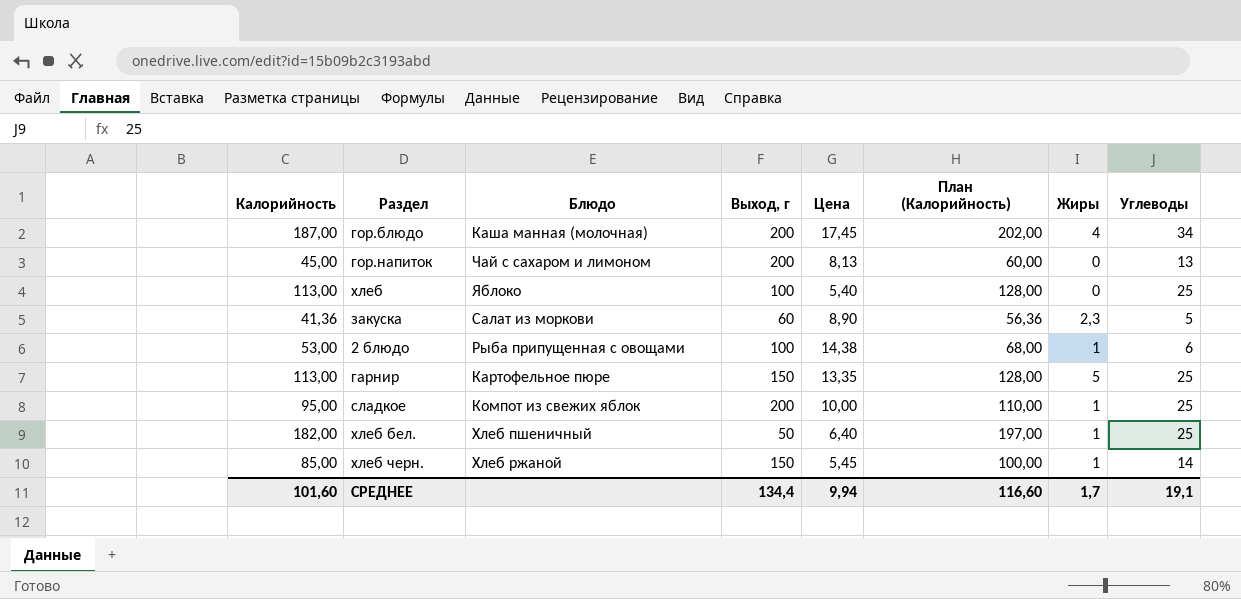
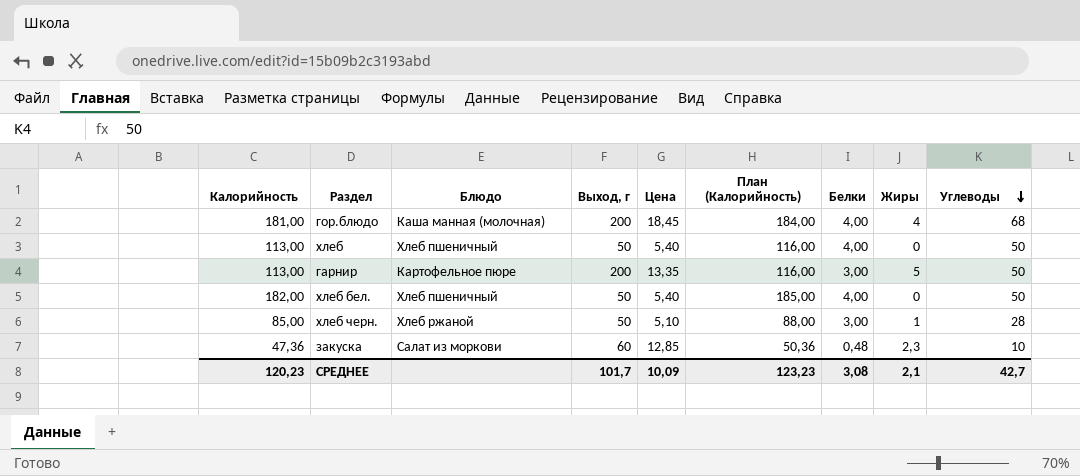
row order: none -> Углеводы descending
column План (Калорийность) | formula: [Калорийность] + 15 -> [Калорийность] + 3
column Белки | position: none -> 7
row гор.напиток: 45,00 | Чай с сахаром и лимоном | 200 | 8,13 | 60,00 | 0 | 13 -> none
row 2 блюдо: 53,00 | Рыба припущенная с овощами | 100 | 14,38 | 68,00 | 1 | 6 -> none
row сладкое: 95,00 | Компот из свежих яблок | 200 | 10,00 | 110,00 | 1 | 25 -> none
гор.блюдо | Калорийность: 187,00 -> 181,00
гор.блюдо | Цена: 17,45 -> 18,45
гор.блюдо | Углеводы: 34 -> 68
хлеб | Блюдо: Яблоко -> Хлеб пшеничный
хлеб | Выход, г: 100 -> 50
хлеб | Углеводы: 25 -> 50
гарнир | Выход, г: 150 -> 200
гарнир | Углеводы: 25 -> 50
хлеб бел. | Цена: 6,40 -> 5,40
хлеб бел. | Жиры: 1 -> 0
хлеб бел. | Углеводы: 25 -> 50
хлеб черн. | Выход, г: 150 -> 50
хлеб черн. | Цена: 5,45 -> 5,10
хлеб черн. | Углеводы: 14 -> 28
закуска | Калорийность: 41,36 -> 47,36
закуска | Цена: 8,90 -> 12,85
закуска | Углеводы: 5 -> 10
СРЕДНЕЕ | Калорийность: 101,60 -> 120,23
СРЕДНЕЕ | Выход, г: 134,4 -> 101,7
СРЕДНЕЕ | Цена: 9,94 -> 10,09
СРЕДНЕЕ | План (Калорийность): 116,60 -> 123,23
СРЕДНЕЕ | Жиры: 1,7 -> 2,1
СРЕДНЕЕ | Углеводы: 19,1 -> 42,7

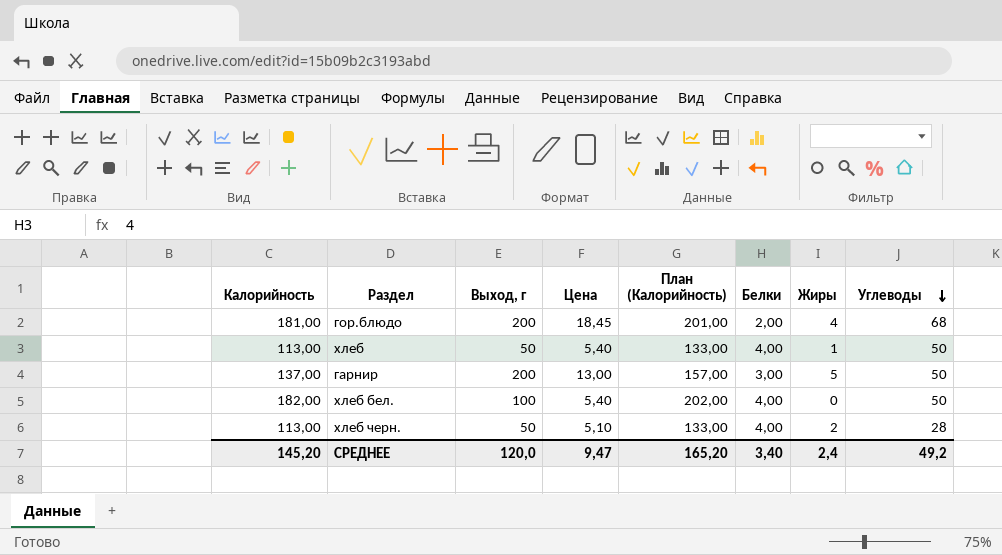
column Блюдо | position: 3 -> none
column План (Калорийность) | formula: [Калорийность] + 3 -> [Калорийность] + 20
row закуска: 47,36 | Салат из моркови | 60 | 12,85 | 50,36 | 0,48 | 2,3 | 10 -> none
гор.блюдо | Белки: 4,00 -> 2,00
хлеб | Жиры: 0 -> 1
гарнир | Калорийность: 113,00 -> 137,00
гарнир | Цена: 13,35 -> 13,00
хлеб бел. | Выход, г: 50 -> 100
хлеб черн. | Калорийность: 85,00 -> 113,00
хлеб черн. | Белки: 3,00 -> 4,00
хлеб черн. | Жиры: 1 -> 2
СРЕДНЕЕ | Калорийность: 120,23 -> 145,20
СРЕДНЕЕ | Выход, г: 101,7 -> 120,0
СРЕДНЕЕ | Цена: 10,09 -> 9,47
СРЕДНЕЕ | План (Калорийность): 123,23 -> 165,20
СРЕДНЕЕ | Белки: 3,08 -> 3,40
СРЕДНЕЕ | Жиры: 2,1 -> 2,4
СРЕДНЕЕ | Углеводы: 42,7 -> 49,2

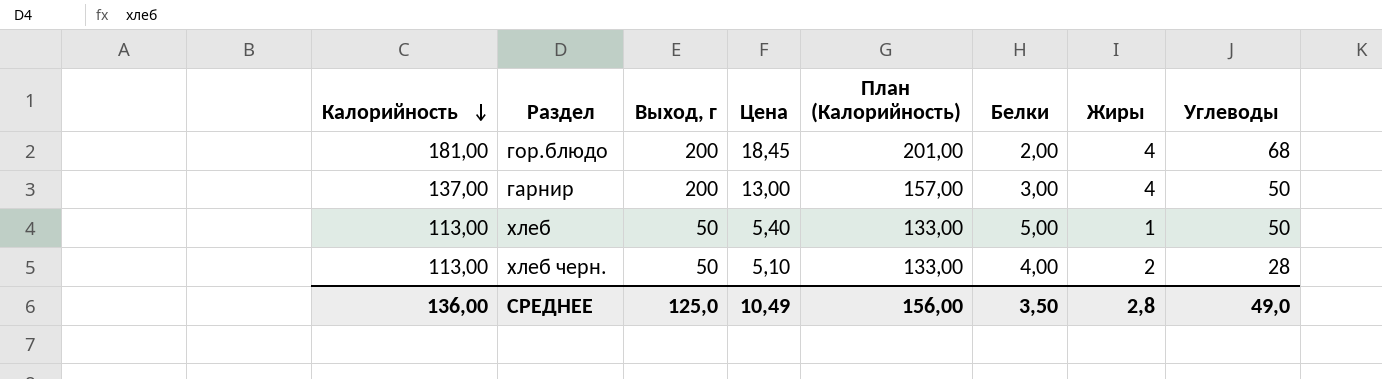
row order: Углеводы descending -> Калорийность descending
row хлеб бел.: 182,00 | 100 | 5,40 | 202,00 | 4,00 | 0 | 50 -> none
гарнир | Жиры: 5 -> 4
хлеб | Белки: 4,00 -> 5,00
СРЕДНЕЕ | Калорийность: 145,20 -> 136,00
СРЕДНЕЕ | Выход, г: 120,0 -> 125,0
СРЕДНЕЕ | Цена: 9,47 -> 10,49
СРЕДНЕЕ | План (Калорийность): 165,20 -> 156,00
СРЕДНЕЕ | Белки: 3,40 -> 3,50
СРЕДНЕЕ | Жиры: 2,4 -> 2,8
СРЕДНЕЕ | Углеводы: 49,2 -> 49,0

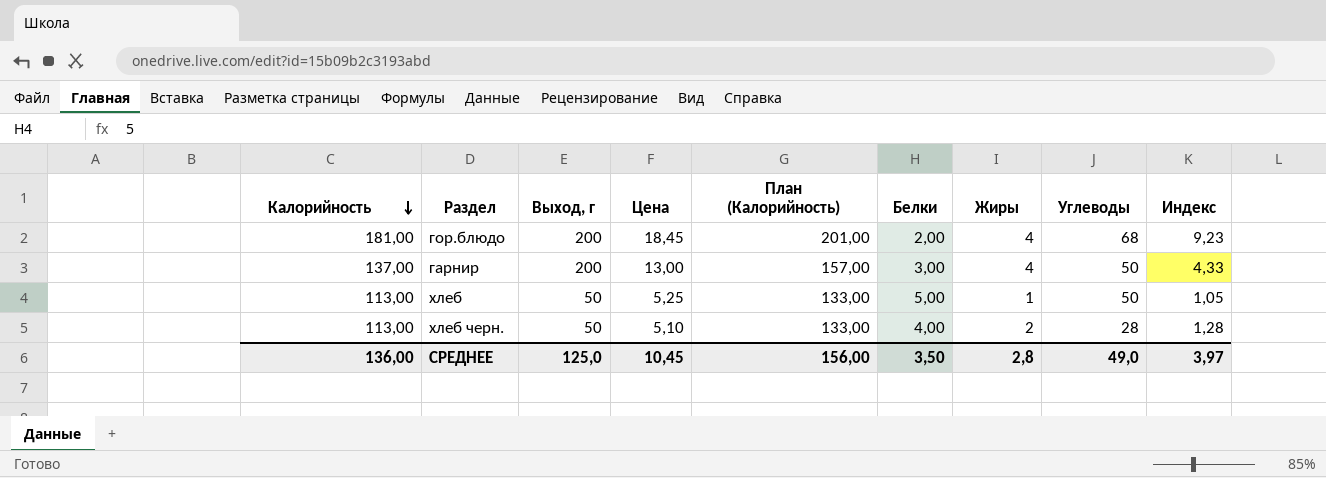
column Индекс | formula: none -> [Цена] / [Белки]
хлеб | Цена: 5,40 -> 5,25
СРЕДНЕЕ | Цена: 10,49 -> 10,45

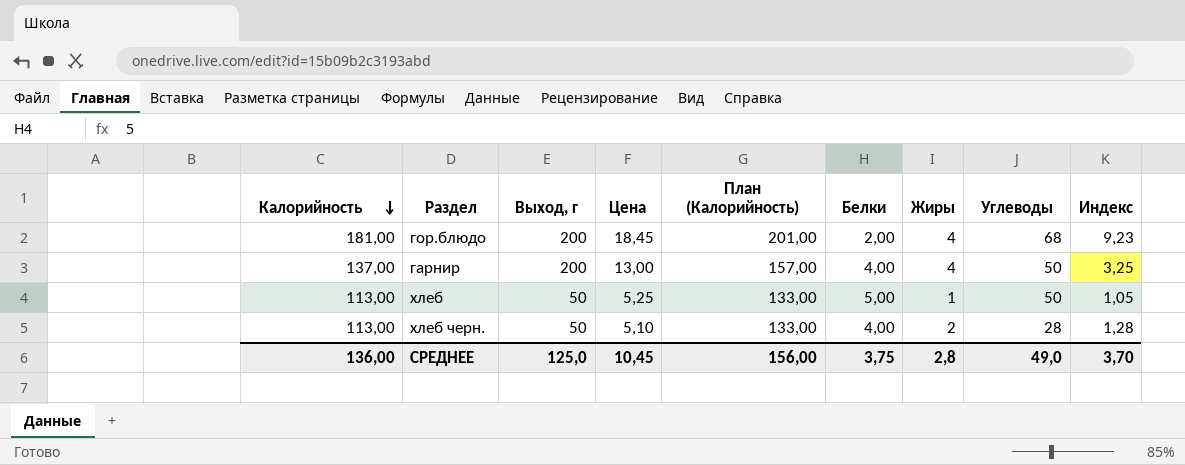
гарнир | Белки: 3,00 -> 4,00
гарнир | Индекс: 4,33 -> 3,25
СРЕДНЕЕ | Белки: 3,50 -> 3,75
СРЕДНЕЕ | Индекс: 3,97 -> 3,70

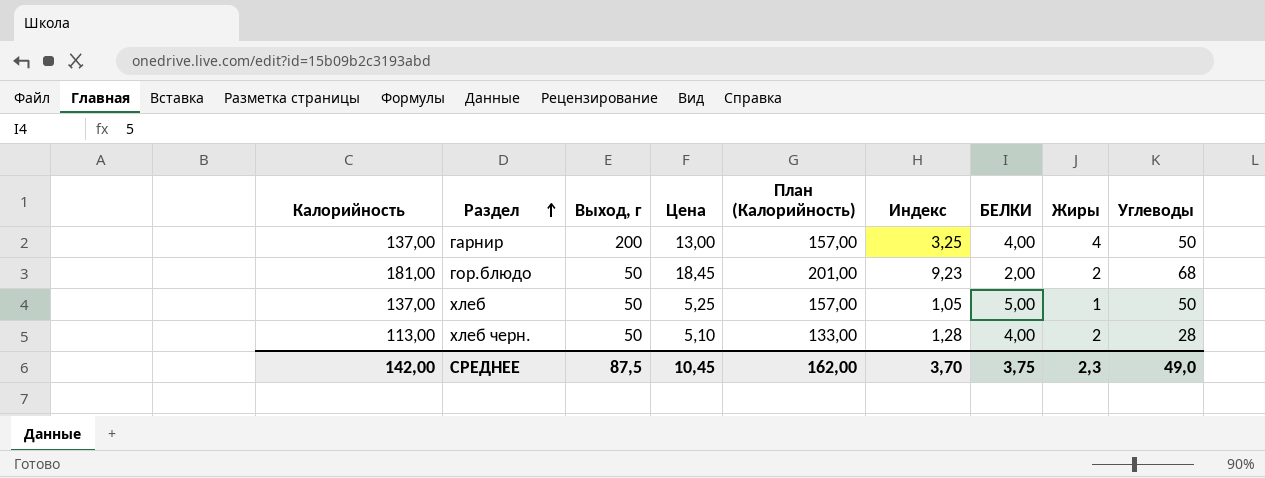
row order: Калорийность descending -> Раздел ascending
column Индекс | position: 9 -> 6
column name: Белки -> БЕЛКИ
гор.блюдо | Выход, г: 200 -> 50
гор.блюдо | Жиры: 4 -> 2
хлеб | Калорийность: 113,00 -> 137,00
хлеб | План (Калорийность): 133,00 -> 157,00
СРЕДНЕЕ | Калорийность: 136,00 -> 142,00
СРЕДНЕЕ | Выход, г: 125,0 -> 87,5
СРЕДНЕЕ | План (Калорийность): 156,00 -> 162,00
СРЕДНЕЕ | Жиры: 2,8 -> 2,3

